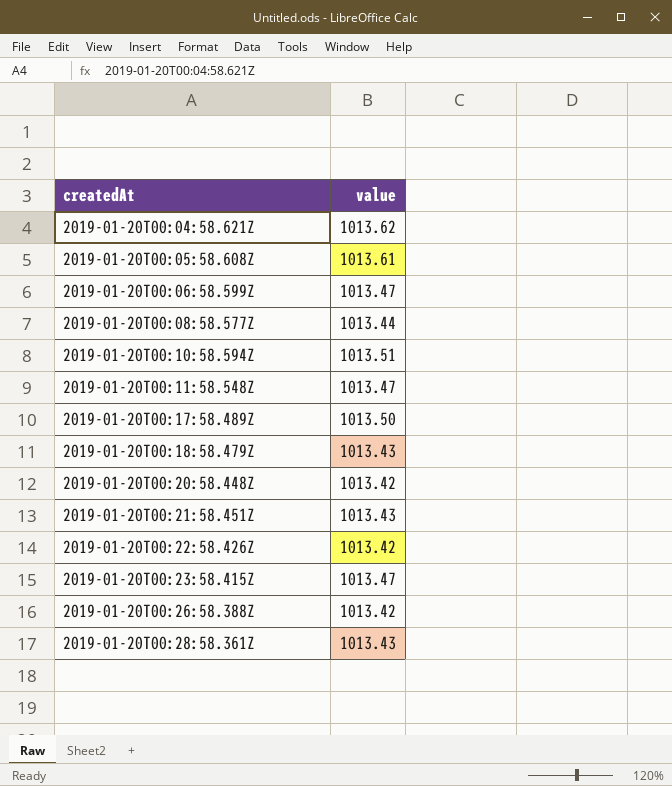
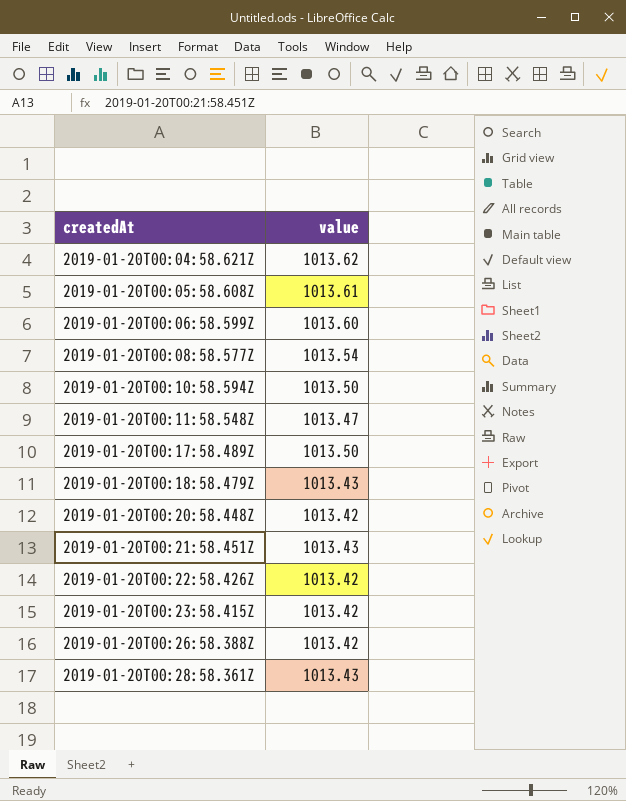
2019-01-20T00:06:58.599Z | value: 1013.47 -> 1013.60
2019-01-20T00:08:58.577Z | value: 1013.44 -> 1013.54
2019-01-20T00:10:58.594Z | value: 1013.51 -> 1013.50
2019-01-20T00:23:58.415Z | value: 1013.47 -> 1013.42

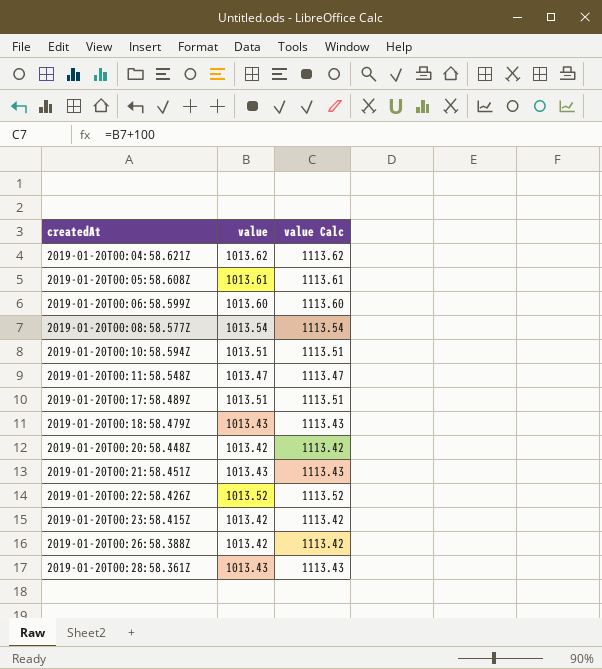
column value Calc | formula: none -> [value] + 100
2019-01-20T00:10:58.594Z | value: 1013.50 -> 1013.51
2019-01-20T00:17:58.489Z | value: 1013.50 -> 1013.51
2019-01-20T00:22:58.426Z | value: 1013.42 -> 1013.52

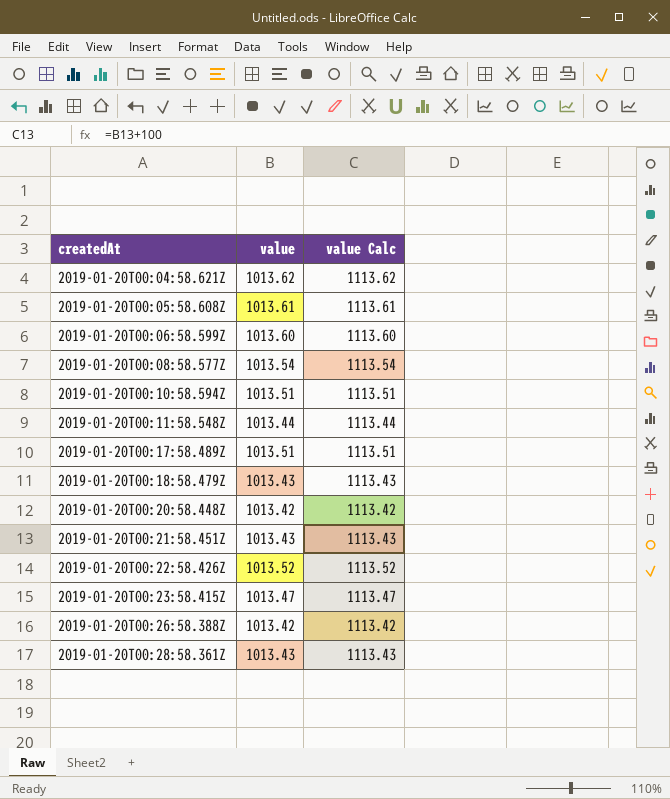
2019-01-20T00:11:58.548Z | value: 1013.47 -> 1013.44
2019-01-20T00:11:58.548Z | value Calc: 1113.47 -> 1113.44
2019-01-20T00:23:58.415Z | value: 1013.42 -> 1013.47
2019-01-20T00:23:58.415Z | value Calc: 1113.42 -> 1113.47

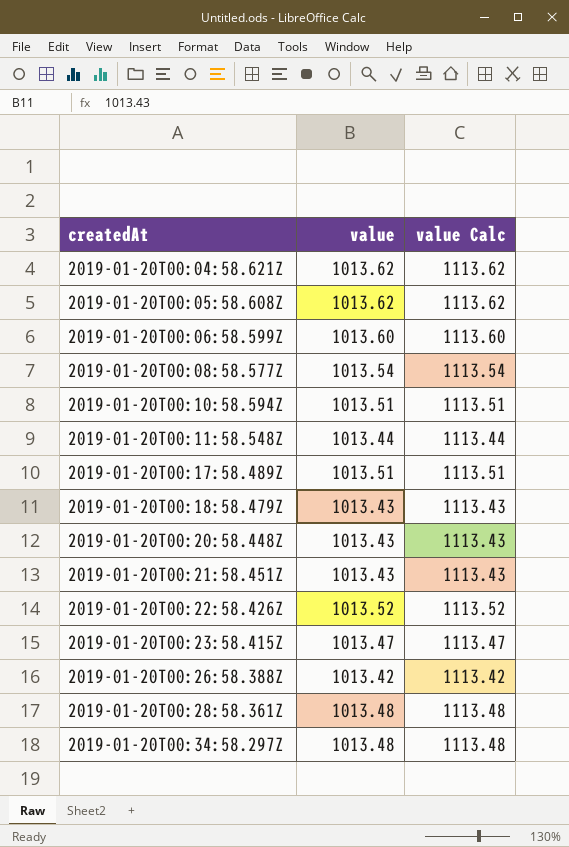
2019-01-20T00:05:58.608Z | value: 1013.61 -> 1013.62
2019-01-20T00:05:58.608Z | value Calc: 1113.61 -> 1113.62
2019-01-20T00:20:58.448Z | value: 1013.42 -> 1013.43
2019-01-20T00:20:58.448Z | value Calc: 1113.42 -> 1113.43
2019-01-20T00:28:58.361Z | value: 1013.43 -> 1013.48
2019-01-20T00:28:58.361Z | value Calc: 1113.43 -> 1113.48
row 2019-01-20T00:34:58.297Z: none -> 1013.48 | 1113.48

